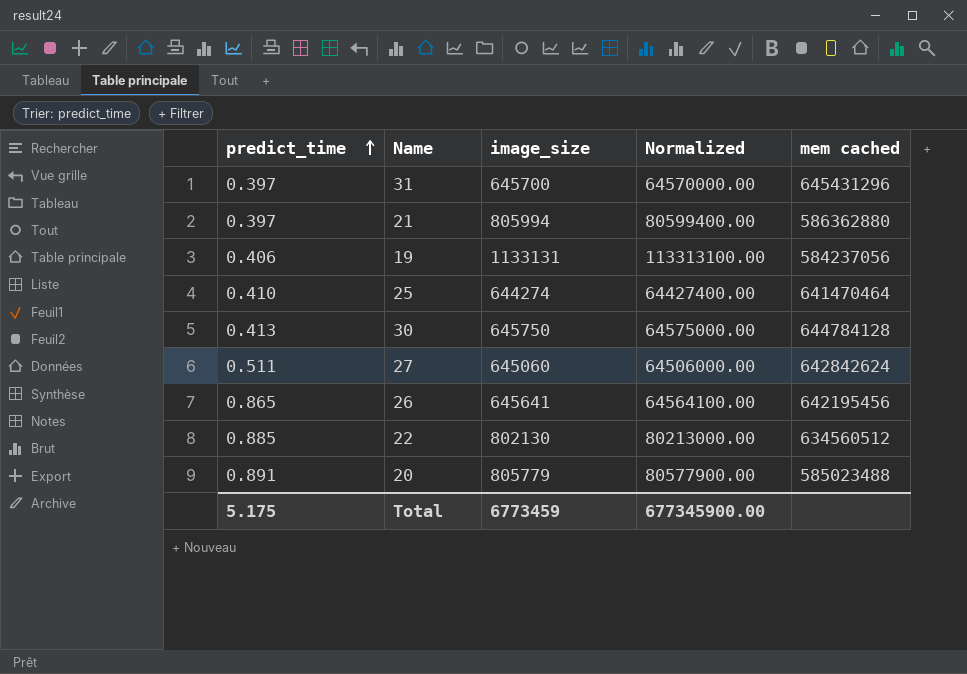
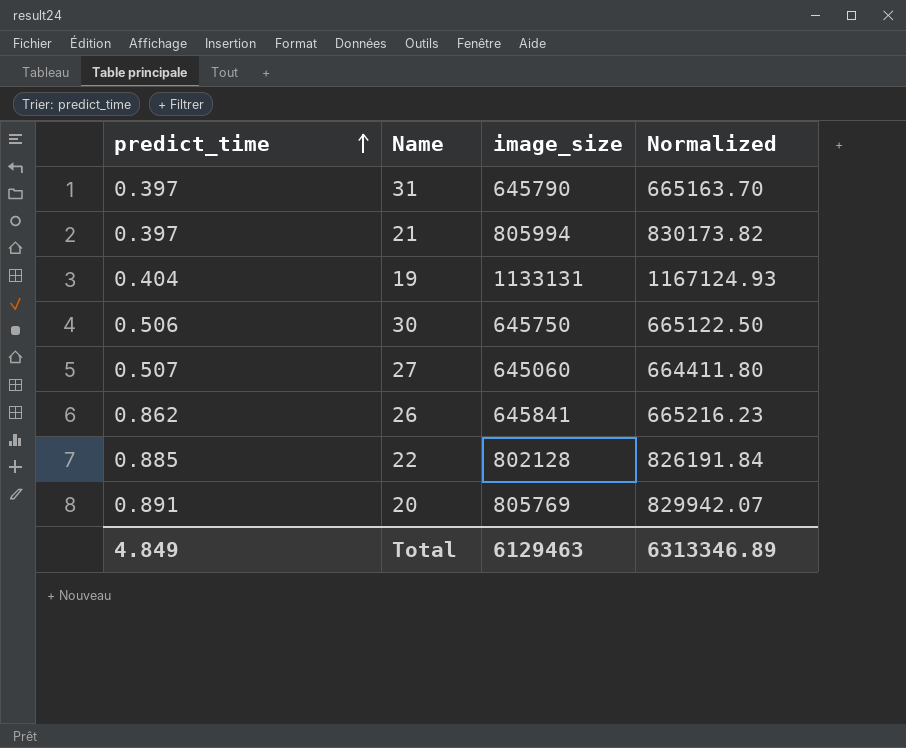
column mem cached | position: 5 -> none
column Normalized | formula: [image_size] * 100 -> [image_size] * 1.03
row 25: 0.410 | 644274 | 64427400.00 | 641470464 -> none
31 | image_size: 645700 -> 645790
19 | predict_time: 0.406 -> 0.404
30 | predict_time: 0.413 -> 0.506
27 | predict_time: 0.511 -> 0.507
26 | predict_time: 0.865 -> 0.862
26 | image_size: 645641 -> 645841
22 | image_size: 802130 -> 802128
20 | image_size: 805779 -> 805769
Total | predict_time: 5.175 -> 4.849
Total | image_size: 6773459 -> 6129463
Total | Normalized: 677345900.00 -> 6313346.89

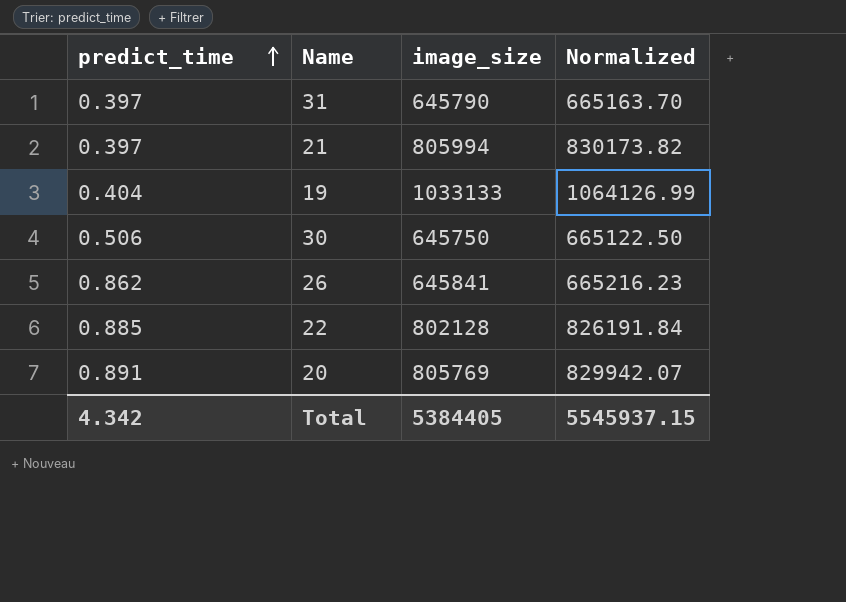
row 27: 0.507 | 645060 | 664411.80 -> none
19 | image_size: 1133131 -> 1033133
19 | Normalized: 1167124.93 -> 1064126.99
Total | predict_time: 4.849 -> 4.342
Total | image_size: 6129463 -> 5384405
Total | Normalized: 6313346.89 -> 5545937.15

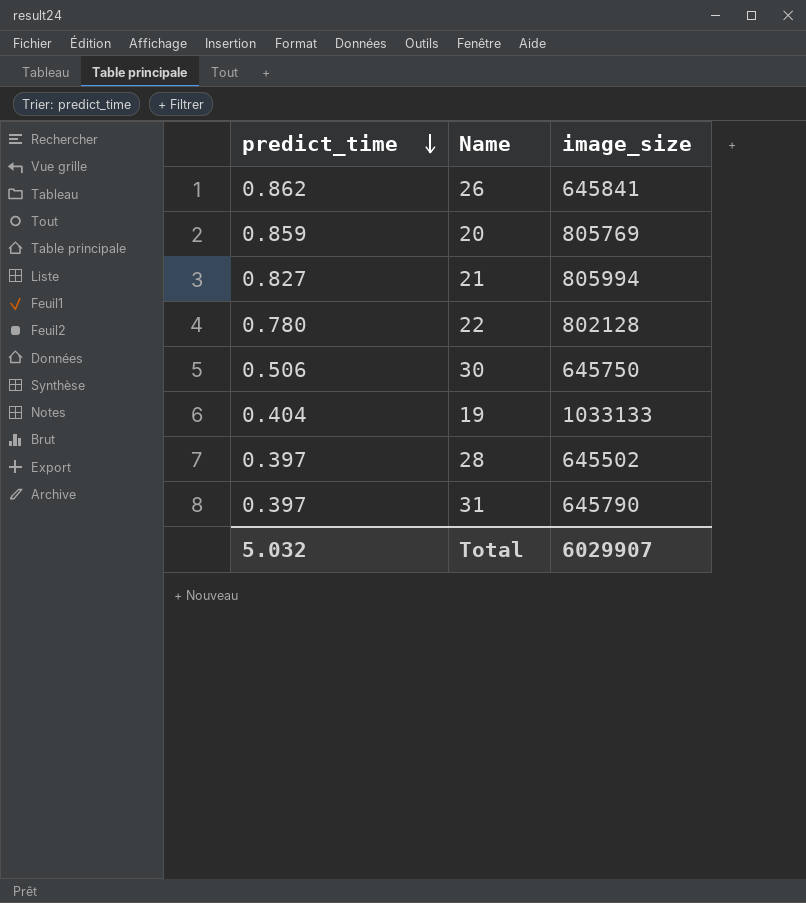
row order: predict_time ascending -> predict_time descending
column Normalized | formula: [image_size] * 1.03 -> none
20 | predict_time: 0.891 -> 0.859
21 | predict_time: 0.397 -> 0.827
22 | predict_time: 0.885 -> 0.780
row 28: none -> 0.397 | 645502
Total | predict_time: 4.342 -> 5.032
Total | image_size: 5384405 -> 6029907

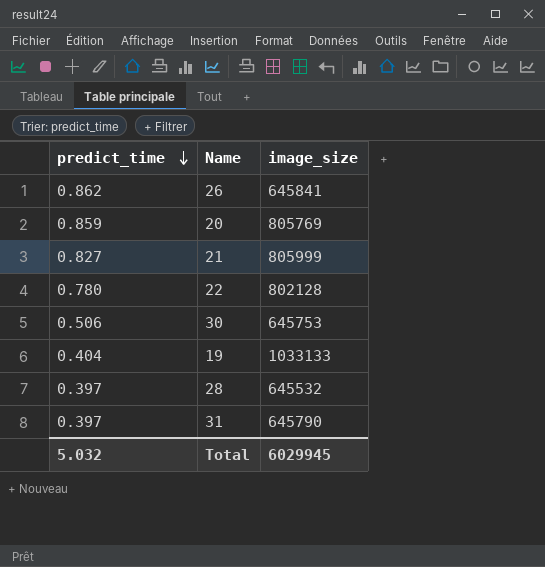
21 | image_size: 805994 -> 805999
30 | image_size: 645750 -> 645753
28 | image_size: 645502 -> 645532
Total | image_size: 6029907 -> 6029945

